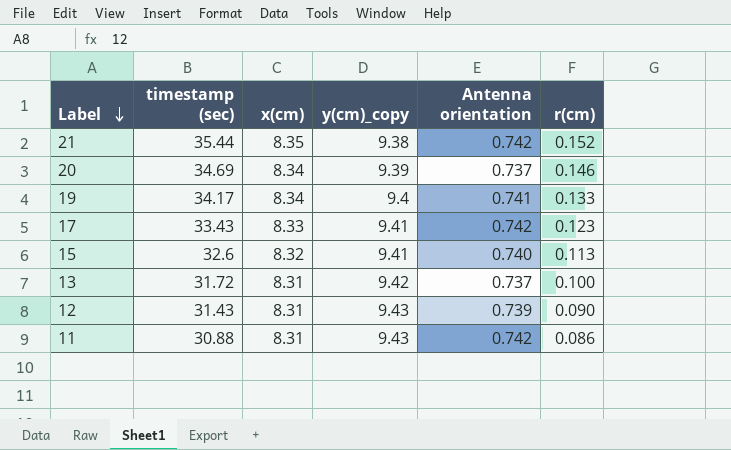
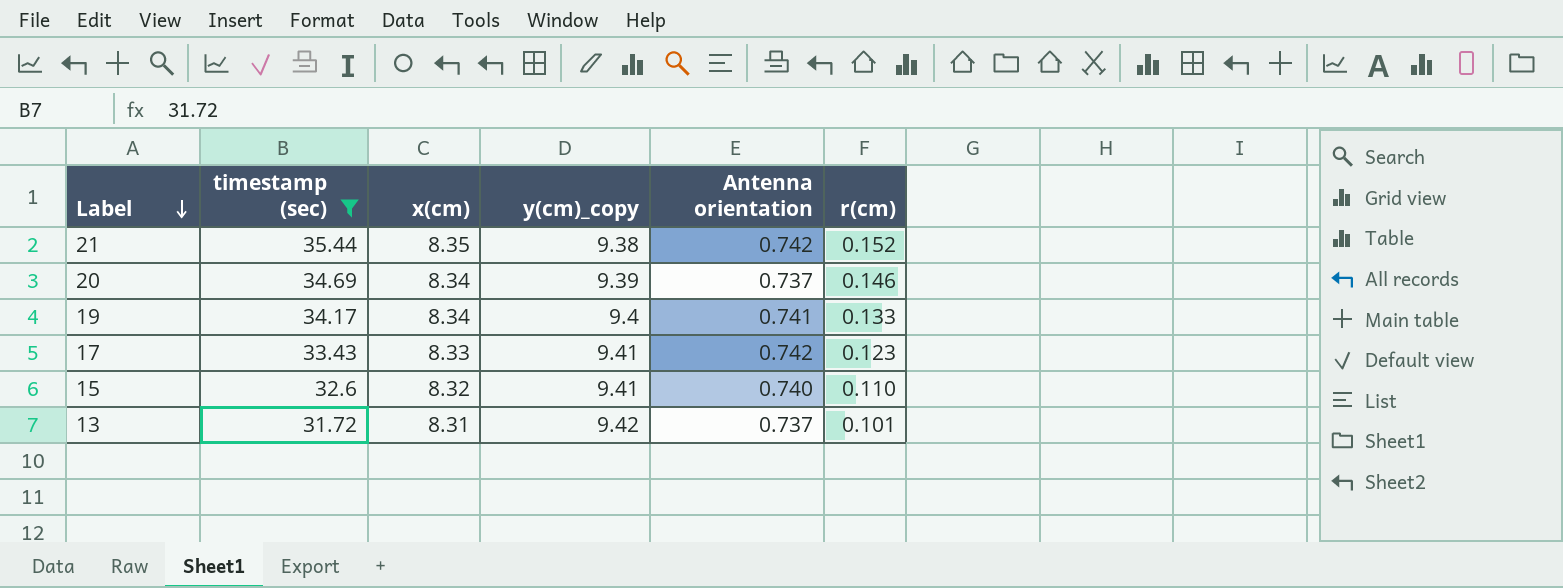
filter: none -> timestamp (sec) >= 31.72
15 | r(cm): 0.113 -> 0.110
13 | r(cm): 0.100 -> 0.101

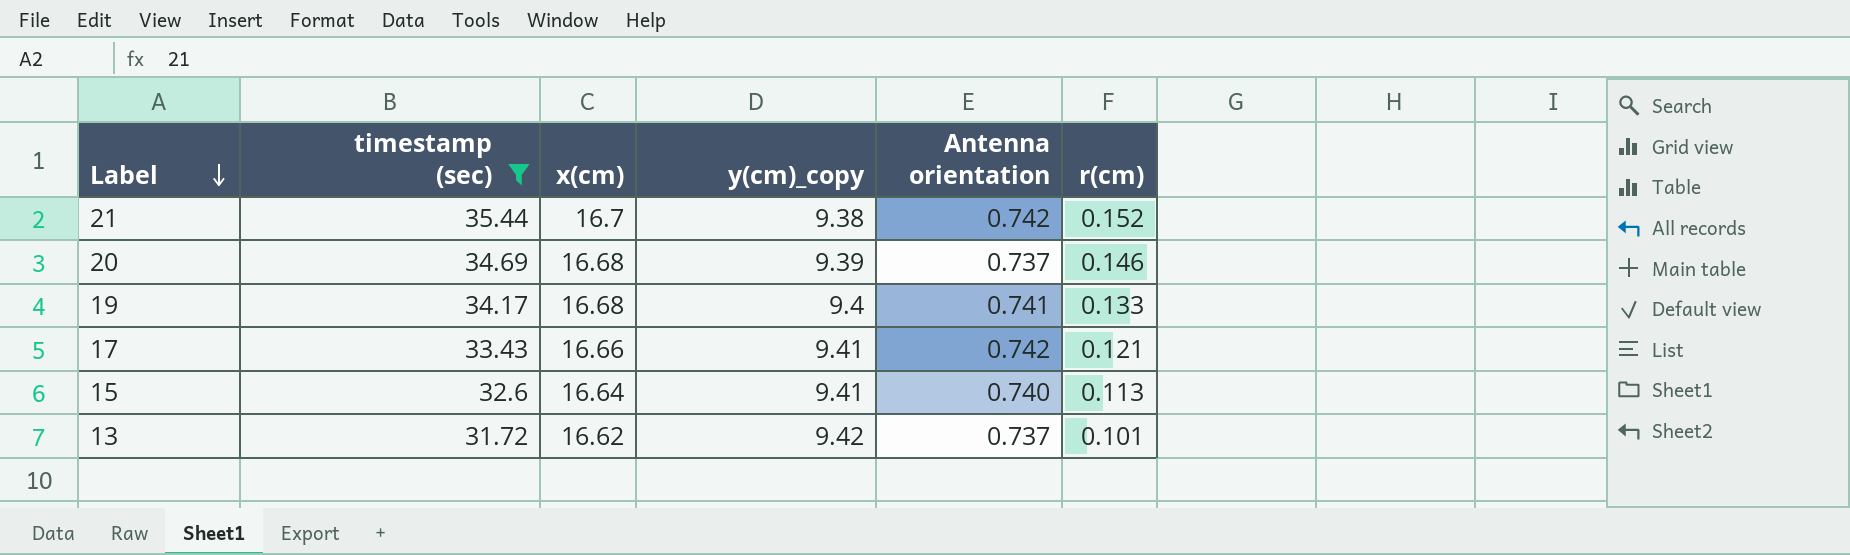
21 | x(cm): 8.35 -> 16.7
20 | x(cm): 8.34 -> 16.68
19 | x(cm): 8.34 -> 16.68
17 | x(cm): 8.33 -> 16.66
17 | r(cm): 0.123 -> 0.121
15 | x(cm): 8.32 -> 16.64
15 | r(cm): 0.110 -> 0.113
13 | x(cm): 8.31 -> 16.62

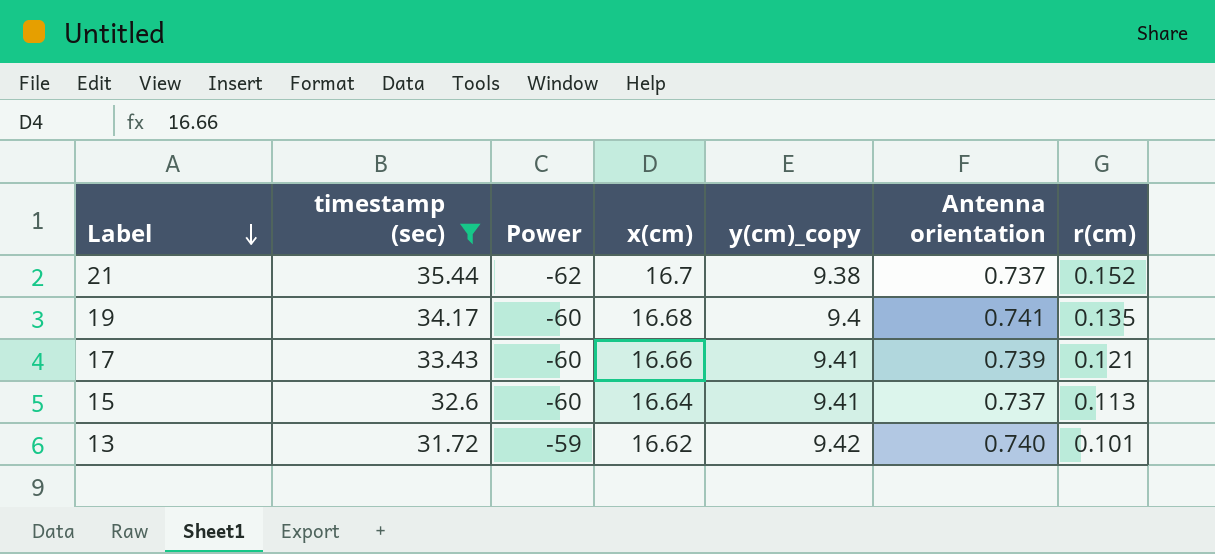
column Power | position: none -> 3
row 20: 34.69 | 16.68 | 9.39 | 0.737 | 0.146 -> none
21 | Antenna orientation: 0.742 -> 0.737
19 | r(cm): 0.133 -> 0.135
17 | Antenna orientation: 0.742 -> 0.739
15 | Antenna orientation: 0.740 -> 0.737
13 | Antenna orientation: 0.737 -> 0.740

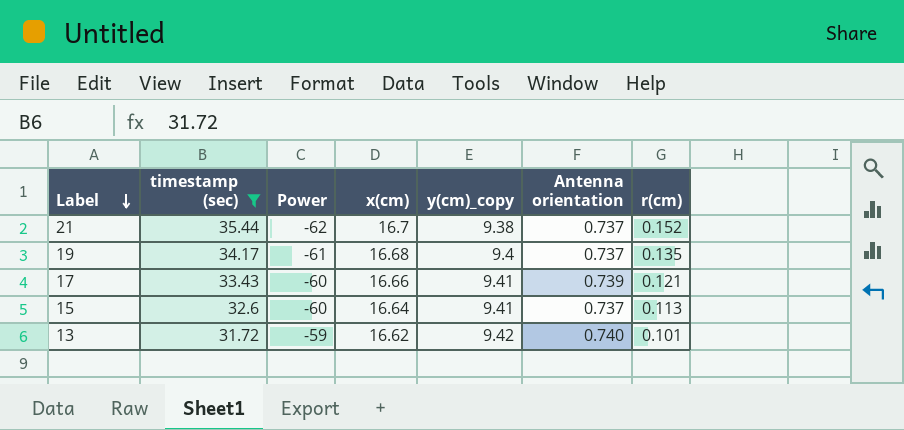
19 | Power: -60 -> -61
19 | Antenna orientation: 0.741 -> 0.737

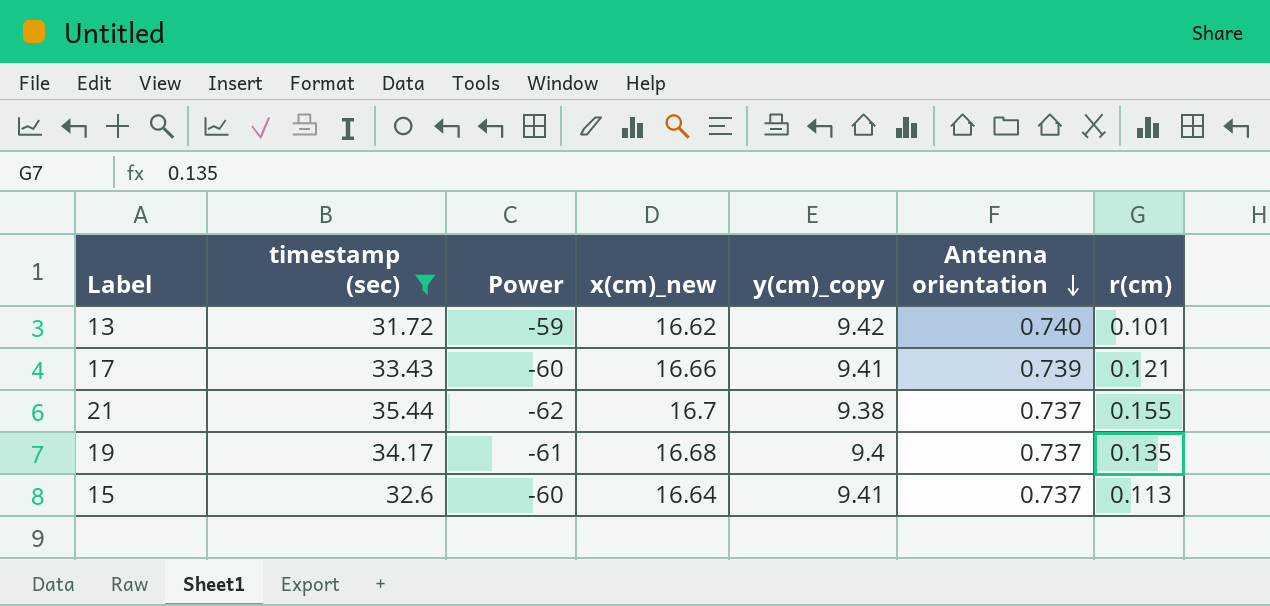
row order: Label descending -> Antenna orientation descending
column name: x(cm) -> x(cm)_new
21 | r(cm): 0.152 -> 0.155

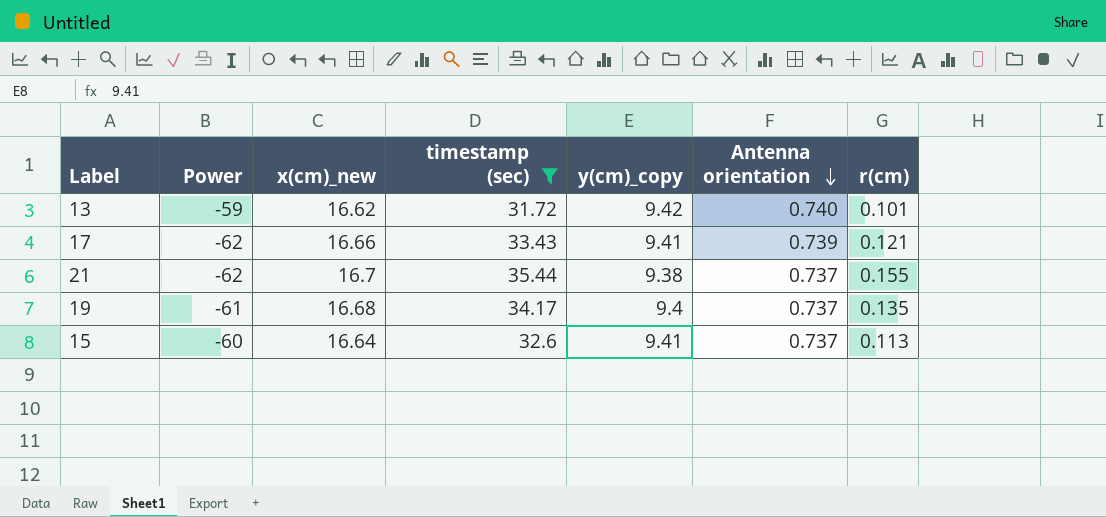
column timestamp (sec) | position: 2 -> 4
17 | Power: -60 -> -62

